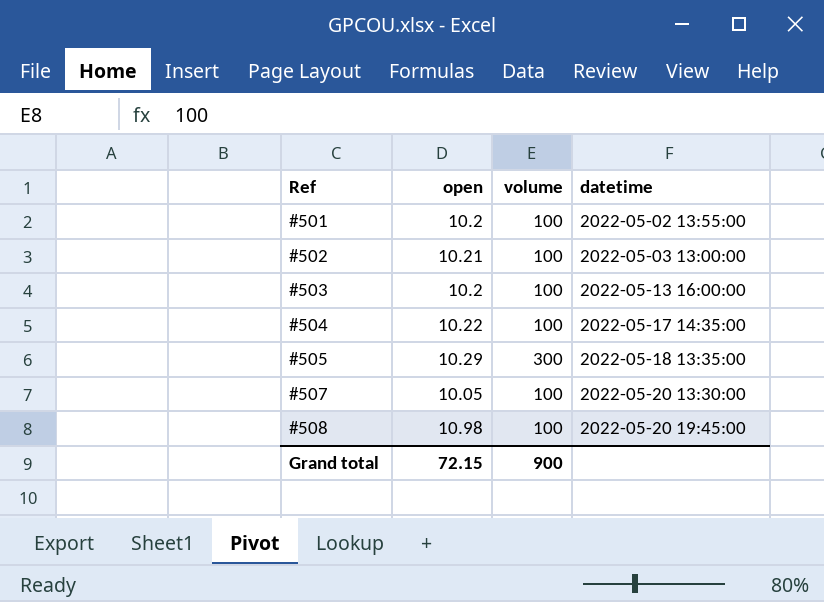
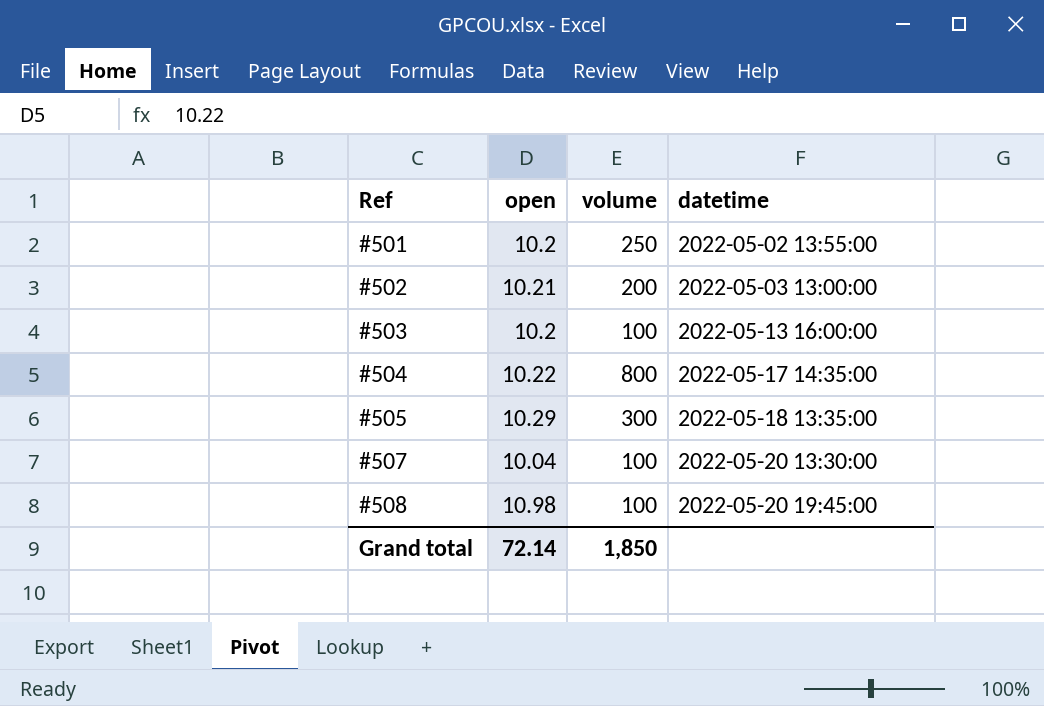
#501 | volume: 100 -> 250
#502 | volume: 100 -> 200
#504 | volume: 100 -> 800
#507 | open: 10.05 -> 10.04
Grand total | open: 72.15 -> 72.14
Grand total | volume: 900 -> 1,850

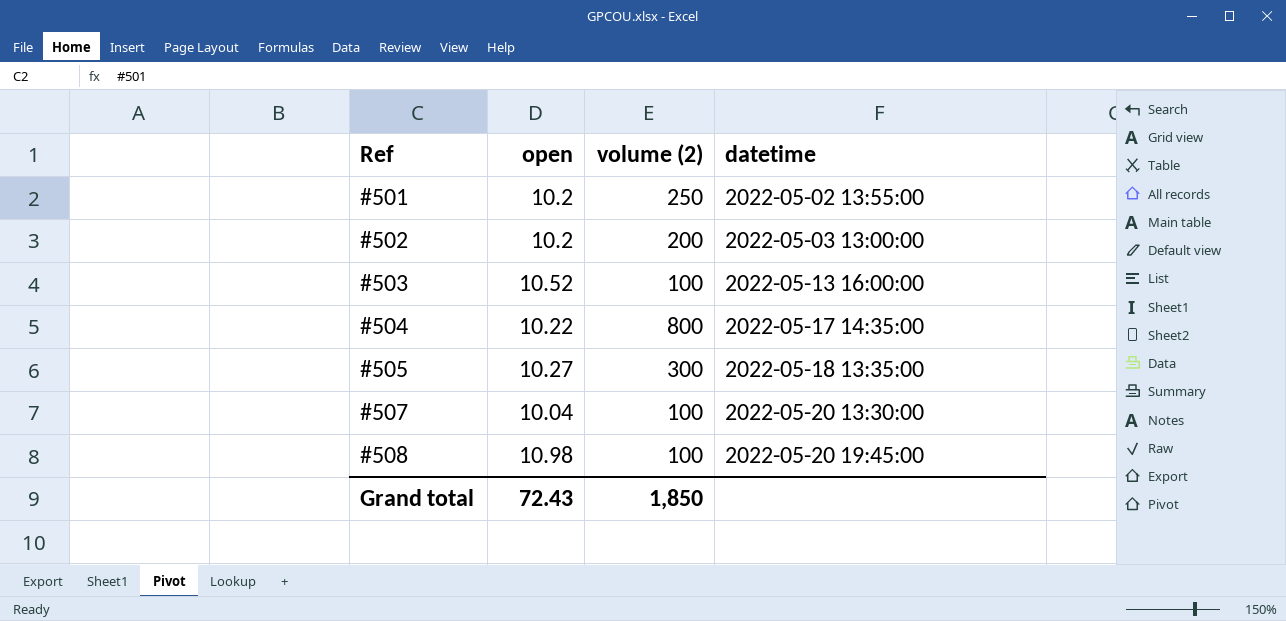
column name: volume -> volume (2)
#502 | open: 10.21 -> 10.2
#503 | open: 10.2 -> 10.52
#505 | open: 10.29 -> 10.27
Grand total | open: 72.14 -> 72.43

